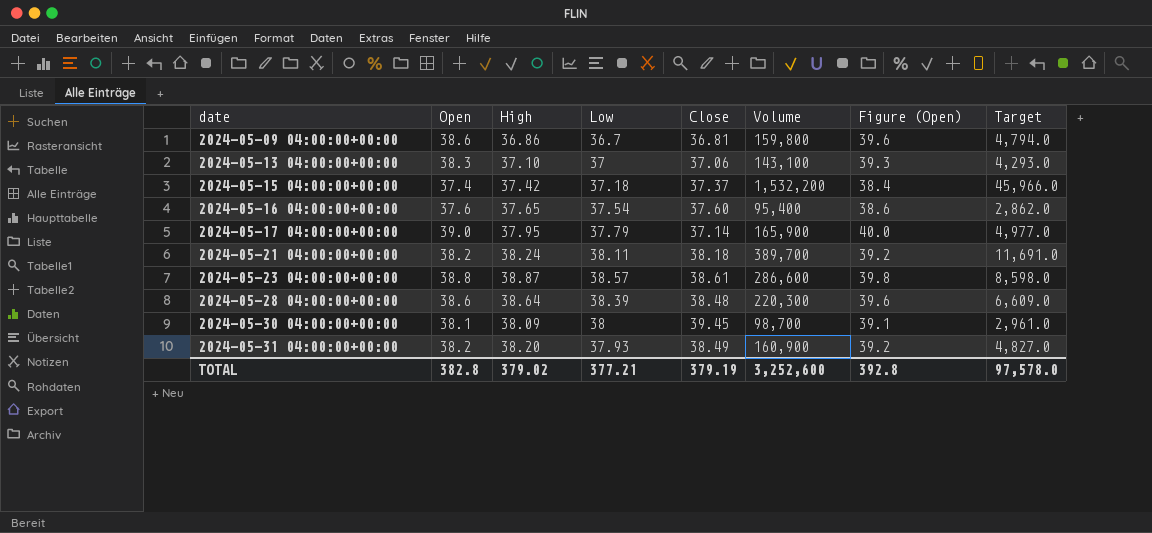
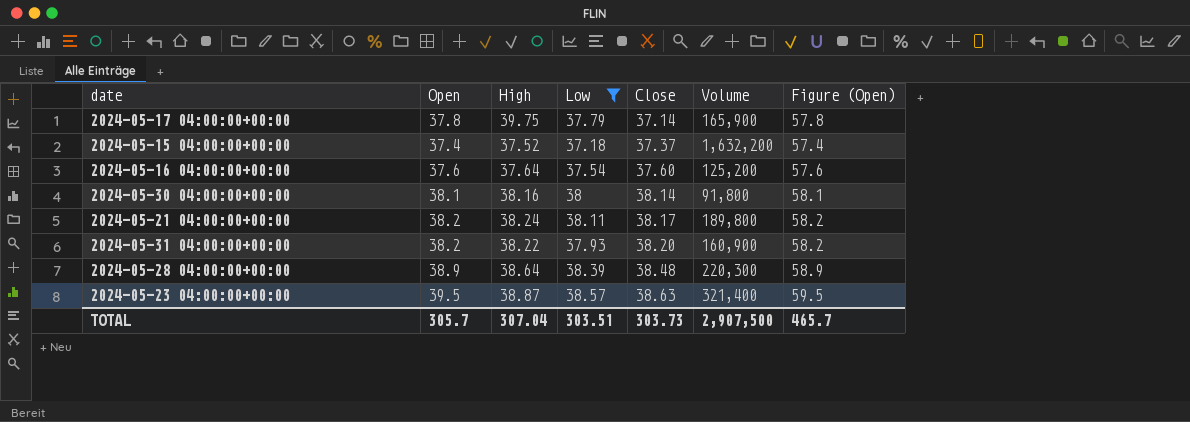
filter: none -> Low >= 37.18
row order: date ascending -> Close ascending
column Target | formula: [Volume] * 0.03 -> none
column Figure (Open) | formula: [Open] + 1 -> [Open] + 20
2024-05-17 04:00:00+00:00 | Open: 39.0 -> 37.8
2024-05-17 04:00:00+00:00 | High: 37.95 -> 39.75
2024-05-15 04:00:00+00:00 | High: 37.42 -> 37.52
2024-05-15 04:00:00+00:00 | Volume: 1,532,200 -> 1,632,200
2024-05-16 04:00:00+00:00 | High: 37.65 -> 37.64
2024-05-16 04:00:00+00:00 | Volume: 95,400 -> 125,200
2024-05-30 04:00:00+00:00 | High: 38.09 -> 38.16
2024-05-30 04:00:00+00:00 | Close: 39.45 -> 38.14
2024-05-30 04:00:00+00:00 | Volume: 98,700 -> 91,800
2024-05-21 04:00:00+00:00 | Close: 38.18 -> 38.17
2024-05-21 04:00:00+00:00 | Volume: 389,700 -> 189,800
2024-05-31 04:00:00+00:00 | High: 38.20 -> 38.22
2024-05-31 04:00:00+00:00 | Close: 38.49 -> 38.20
2024-05-28 04:00:00+00:00 | Open: 38.6 -> 38.9
2024-05-23 04:00:00+00:00 | Open: 38.8 -> 39.5
2024-05-23 04:00:00+00:00 | Close: 38.61 -> 38.63
2024-05-23 04:00:00+00:00 | Volume: 286,600 -> 321,400
TOTAL | Open: 382.8 -> 305.7
TOTAL | High: 379.02 -> 307.04
TOTAL | Low: 377.21 -> 303.51
TOTAL | Close: 379.19 -> 303.73
TOTAL | Volume: 3,252,600 -> 2,907,500
TOTAL | Figure (Open): 392.8 -> 465.7

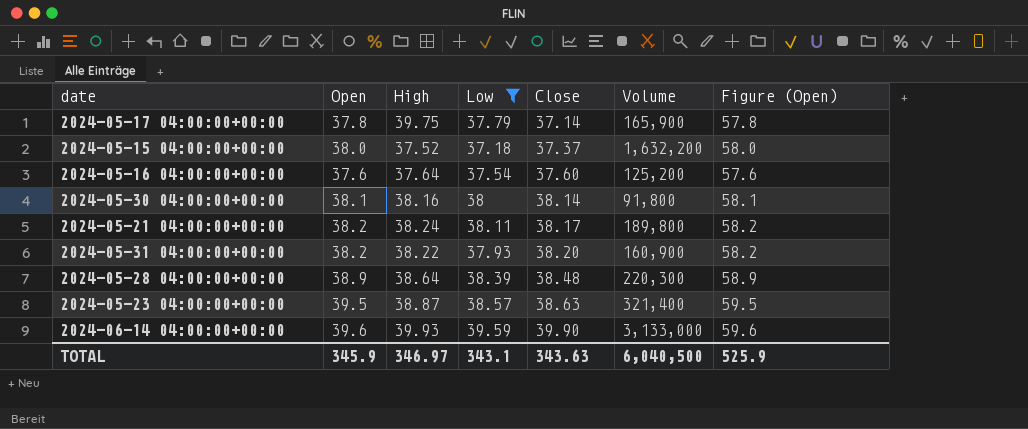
2024-05-15 04:00:00+00:00 | Open: 37.4 -> 38.0
2024-05-15 04:00:00+00:00 | Figure (Open): 57.4 -> 58.0
row 2024-06-14 04:00:00+00:00: none -> 39.6 | 39.93 | 39.59 | 39.90 | 3,133,000 | 59.6
TOTAL | Open: 305.7 -> 345.9
TOTAL | High: 307.04 -> 346.97
TOTAL | Low: 303.51 -> 343.1
TOTAL | Close: 303.73 -> 343.63
TOTAL | Volume: 2,907,500 -> 6,040,500
TOTAL | Figure (Open): 465.7 -> 525.9

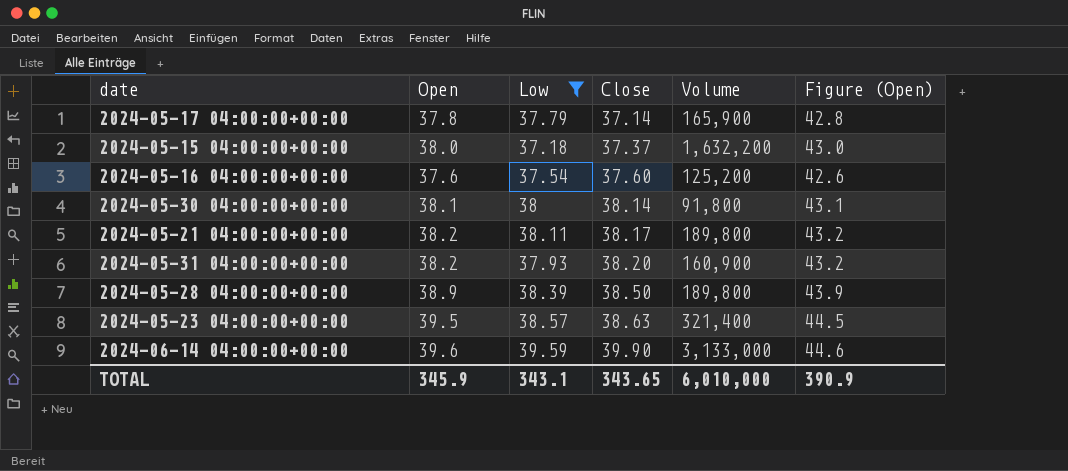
column High | position: 3 -> none
column Figure (Open) | formula: [Open] + 20 -> [Open] + 5
2024-05-28 04:00:00+00:00 | Close: 38.48 -> 38.50
2024-05-28 04:00:00+00:00 | Volume: 220,300 -> 189,800
TOTAL | Close: 343.63 -> 343.65
TOTAL | Volume: 6,040,500 -> 6,010,000
TOTAL | Figure (Open): 525.9 -> 390.9

